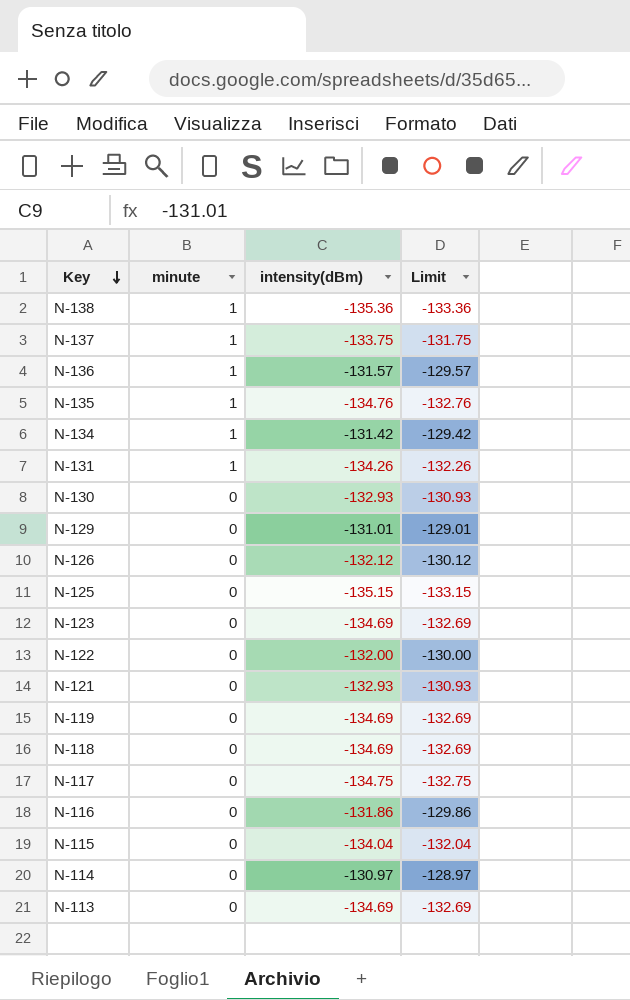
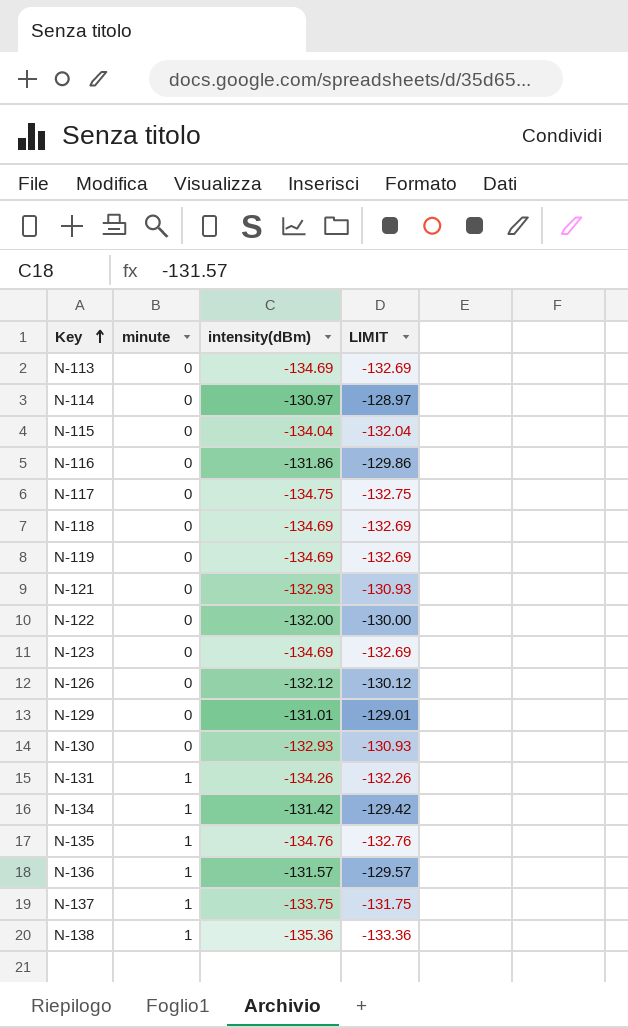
row order: Key descending -> Key ascending
column name: Limit -> LIMIT
row N-125: 0 | -135.15 | -133.15 -> none

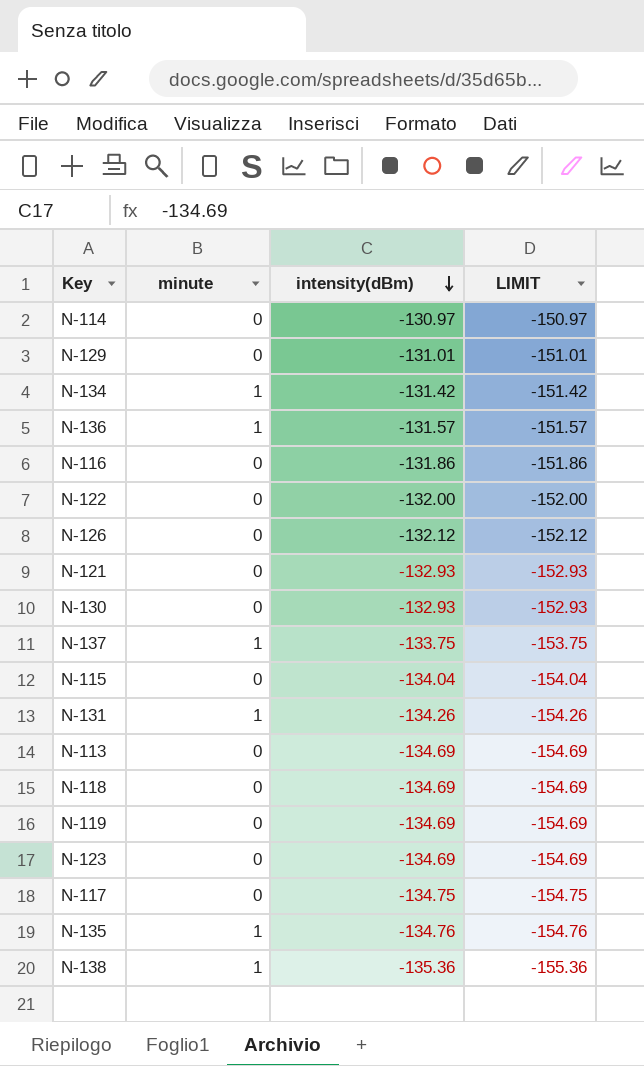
row order: Key ascending -> intensity(dBm) descending
column LIMIT | formula: [intensity(dBm)] + 2 -> [intensity(dBm)] - 20

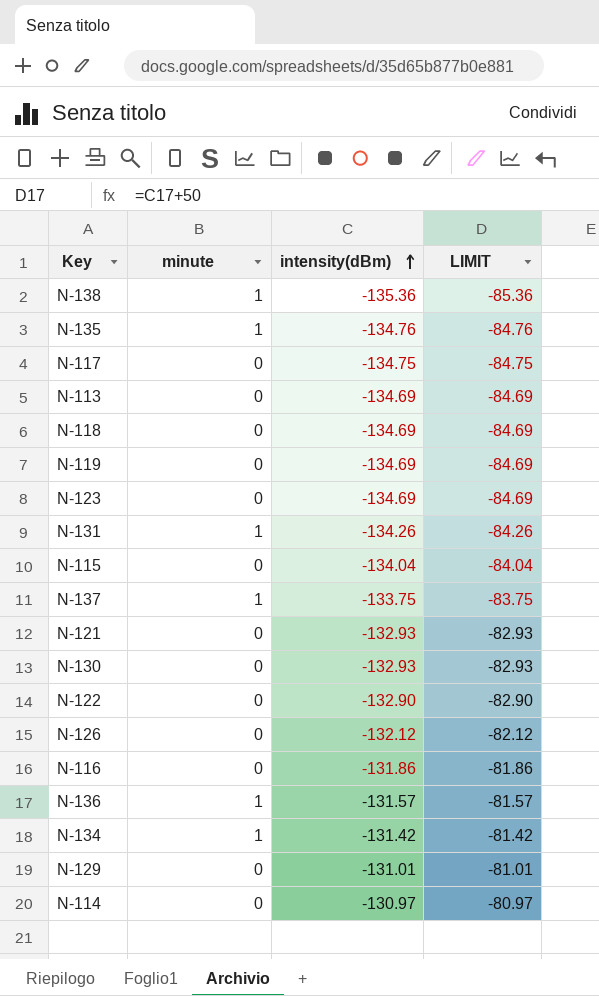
row order: intensity(dBm) descending -> intensity(dBm) ascending
column LIMIT | formula: [intensity(dBm)] - 20 -> [intensity(dBm)] + 50
N-122 | intensity(dBm): -132.00 -> -132.90

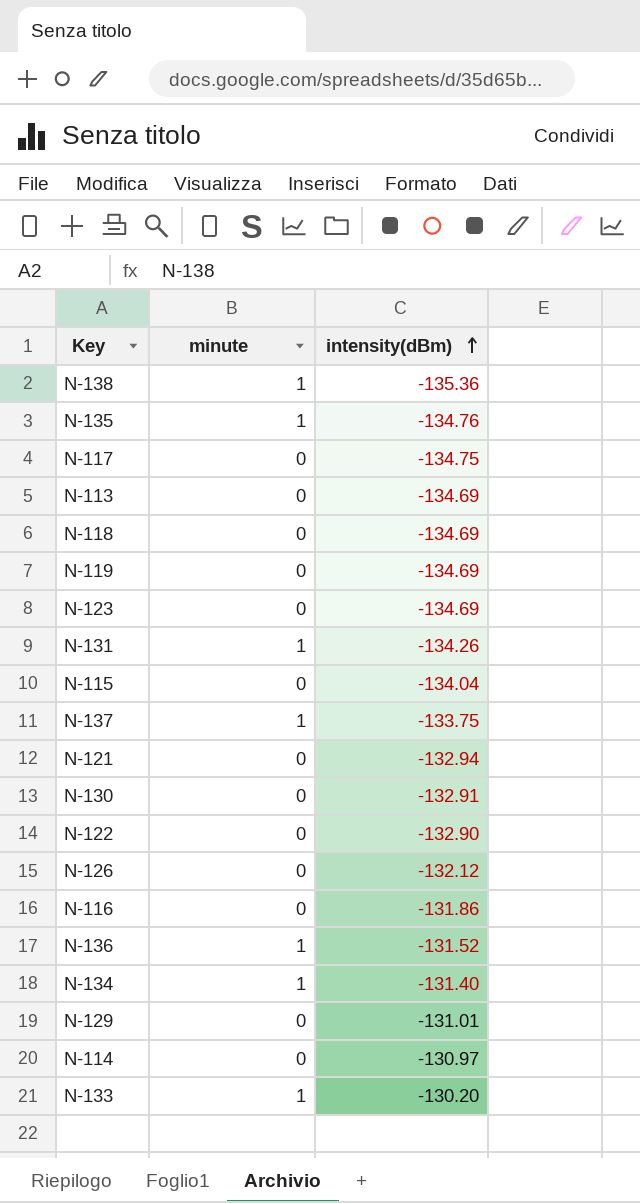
column LIMIT | formula: [intensity(dBm)] + 50 -> none
N-121 | intensity(dBm): -132.93 -> -132.94
N-130 | intensity(dBm): -132.93 -> -132.91
N-136 | intensity(dBm): -131.57 -> -131.52
N-134 | intensity(dBm): -131.42 -> -131.40
row N-133: none -> 1 | -130.20

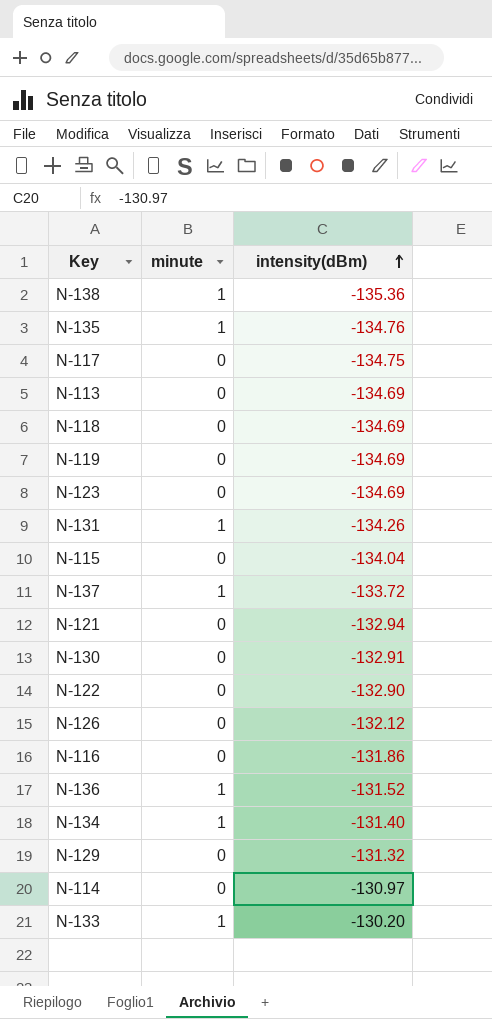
N-137 | intensity(dBm): -133.75 -> -133.72
N-129 | intensity(dBm): -131.01 -> -131.32

